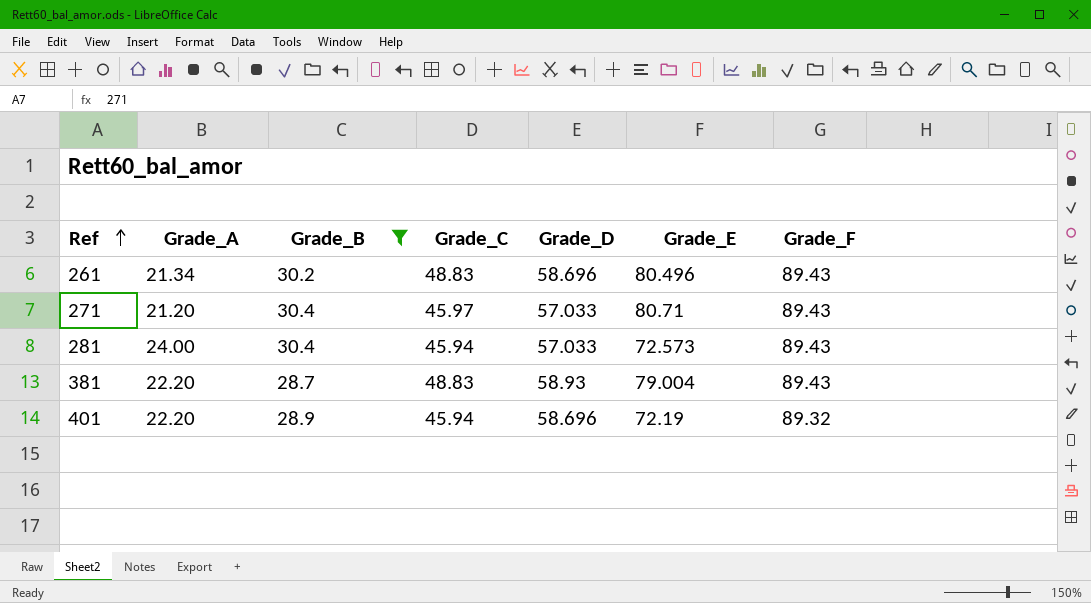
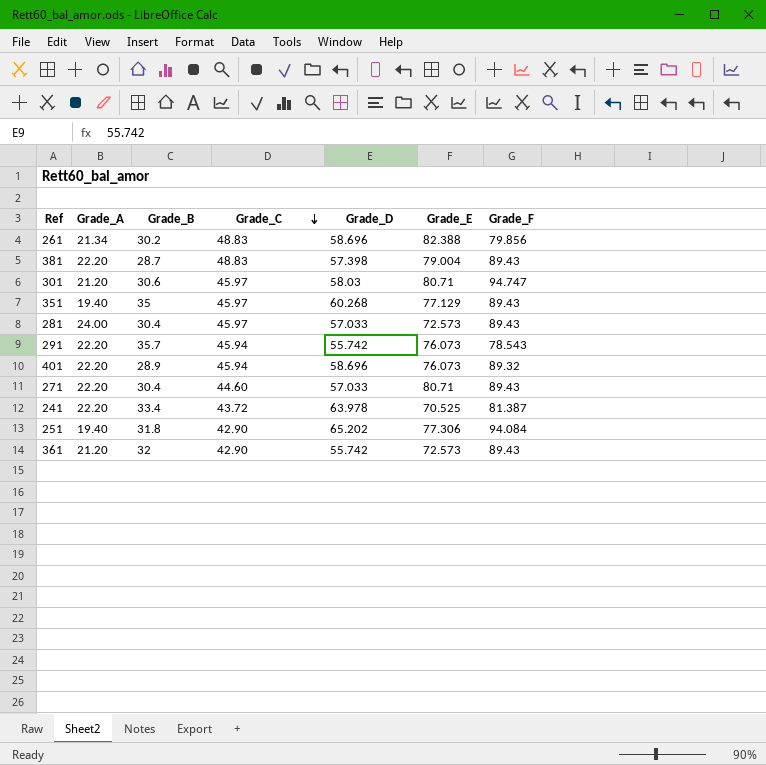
filter: Grade_B <= 30.4 -> none
row order: Ref ascending -> Grade_C descending
261 | Grade_E: 80.496 -> 82.388
261 | Grade_F: 89.43 -> 79.856
381 | Grade_D: 58.93 -> 57.398
281 | Grade_C: 45.94 -> 45.97
401 | Grade_E: 72.19 -> 76.073
271 | Grade_A: 21.20 -> 22.20
271 | Grade_C: 45.97 -> 44.60

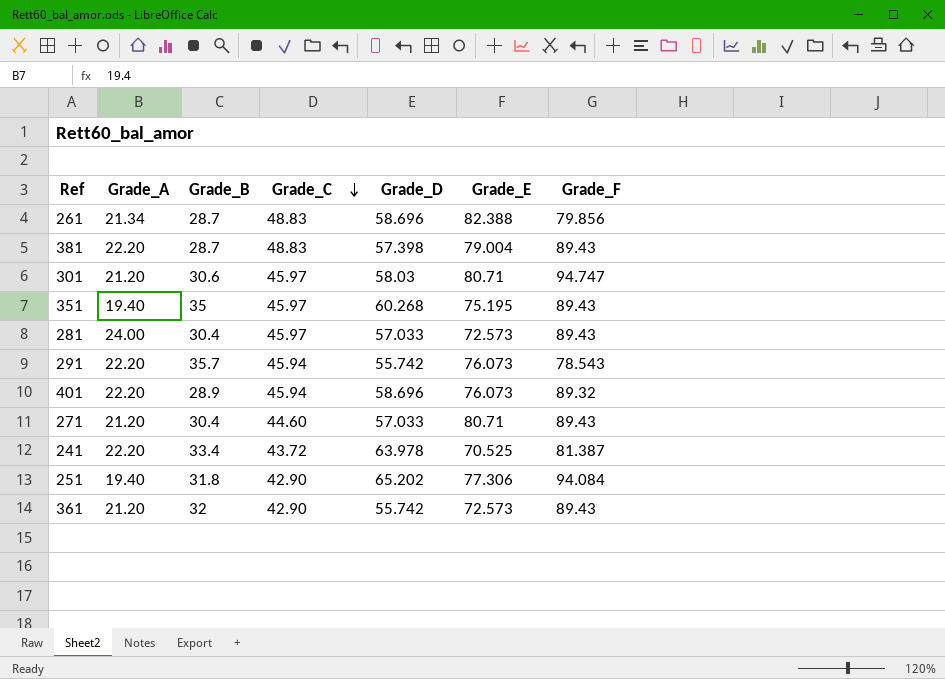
261 | Grade_B: 30.2 -> 28.7
351 | Grade_E: 77.129 -> 75.195
271 | Grade_A: 22.20 -> 21.20

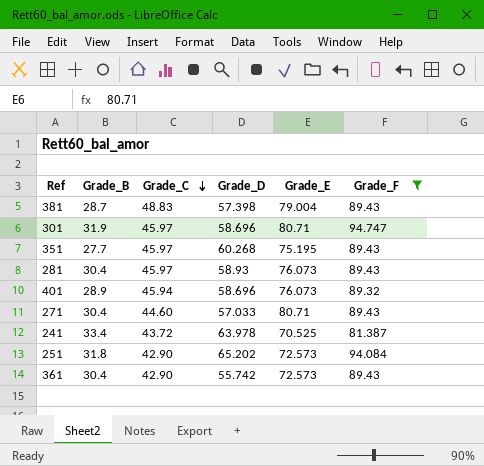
filter: none -> Grade_F >= 81.387
column Grade_A | position: 2 -> none
301 | Grade_B: 30.6 -> 31.9
301 | Grade_D: 58.03 -> 58.696
351 | Grade_B: 35 -> 27.7
281 | Grade_D: 57.033 -> 58.93
281 | Grade_E: 72.573 -> 76.073
251 | Grade_E: 77.306 -> 72.573
361 | Grade_B: 32 -> 30.4

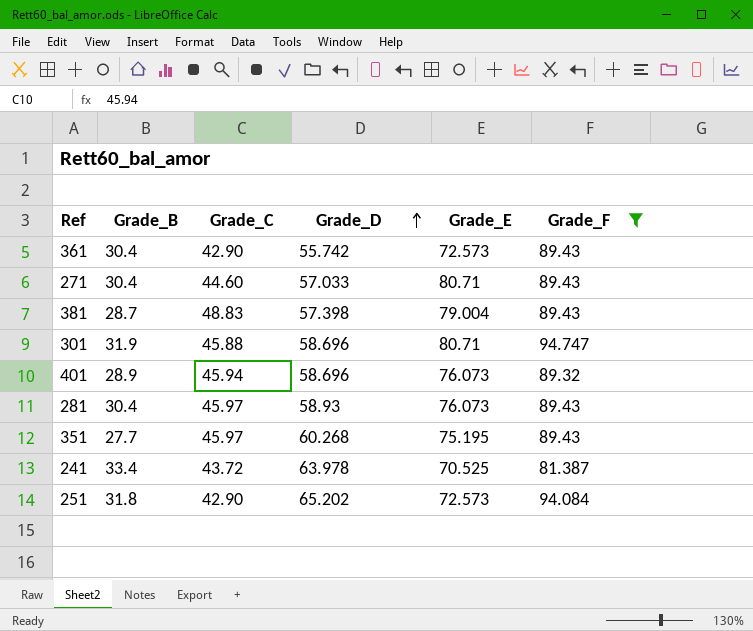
row order: Grade_C descending -> Grade_D ascending
301 | Grade_C: 45.97 -> 45.88

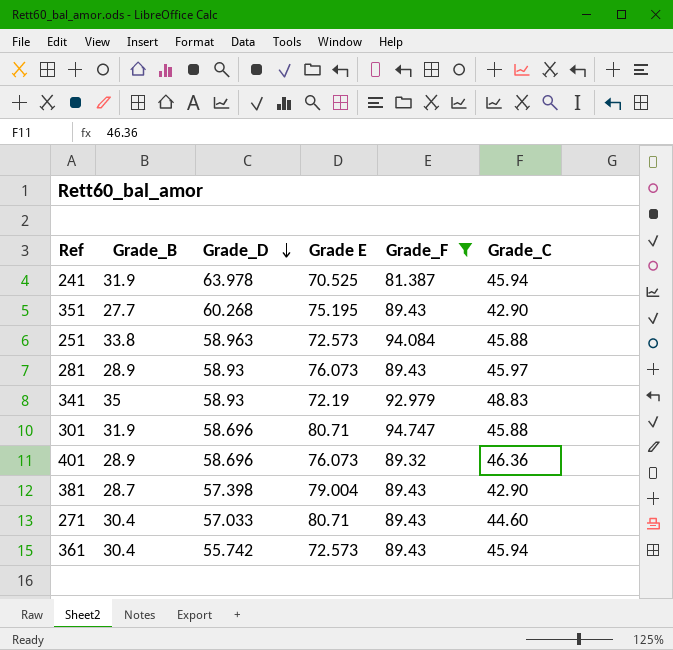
row order: Grade_D ascending -> Grade_D descending
column name: Grade_E -> Grade E
column Grade_C | position: 3 -> 6
241 | Grade_B: 33.4 -> 31.9
241 | Grade_C: 43.72 -> 45.94
351 | Grade_C: 45.97 -> 42.90
251 | Grade_B: 31.8 -> 33.8
251 | Grade_D: 65.202 -> 58.963
251 | Grade_C: 42.90 -> 45.88
281 | Grade_B: 30.4 -> 28.9
row 341: none -> 35 | 58.93 | 72.19 | 92.979 | 48.83
401 | Grade_C: 45.94 -> 46.36
381 | Grade_C: 48.83 -> 42.90
361 | Grade_C: 42.90 -> 45.94

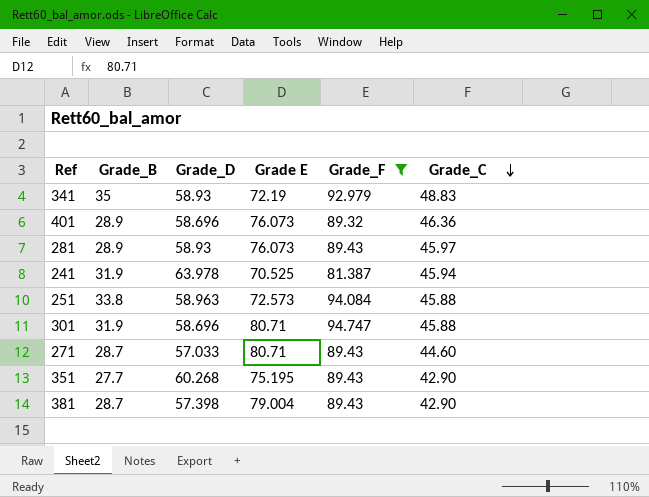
row order: Grade_D descending -> Grade_C descending
row 361: 30.4 | 55.742 | 72.573 | 89.43 | 45.94 -> none
271 | Grade_B: 30.4 -> 28.7

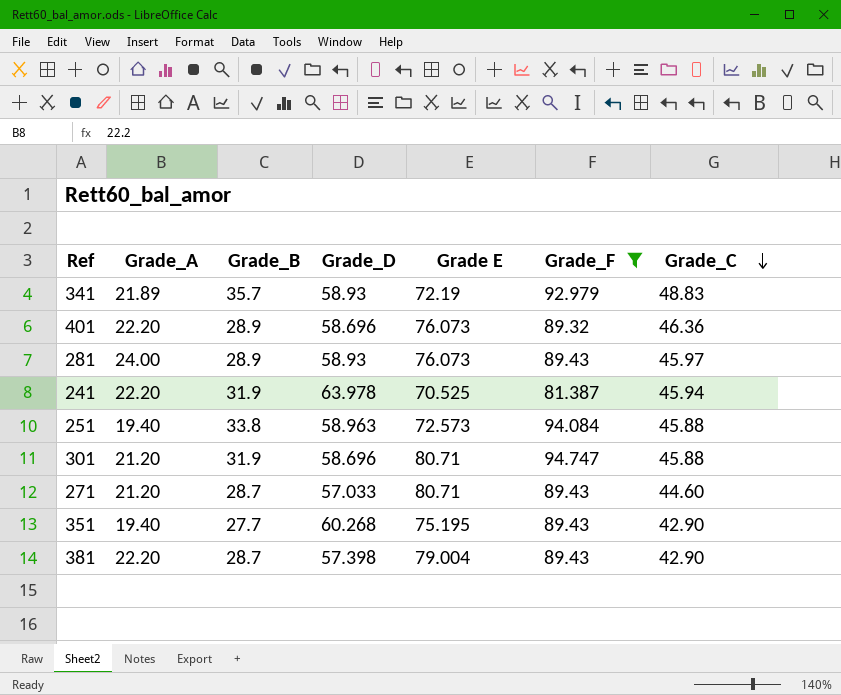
column Grade_A | position: none -> 2
341 | Grade_B: 35 -> 35.7

